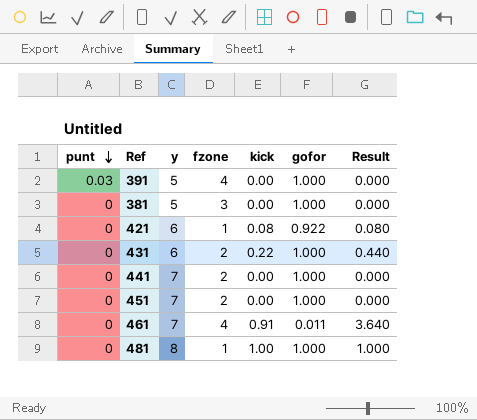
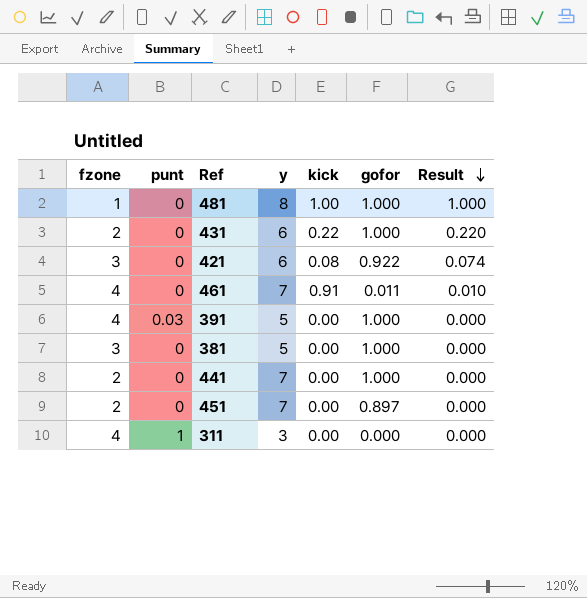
row order: punt descending -> Result descending
column fzone | position: 4 -> 1
column Result | formula: [fzone] * [kick] -> [kick] * [gofor]
421 | fzone: 1 -> 3
451 | gofor: 1.000 -> 0.897
row 311: none -> 4 | 1 | 3 | 0.00 | 0.000 | 0.000

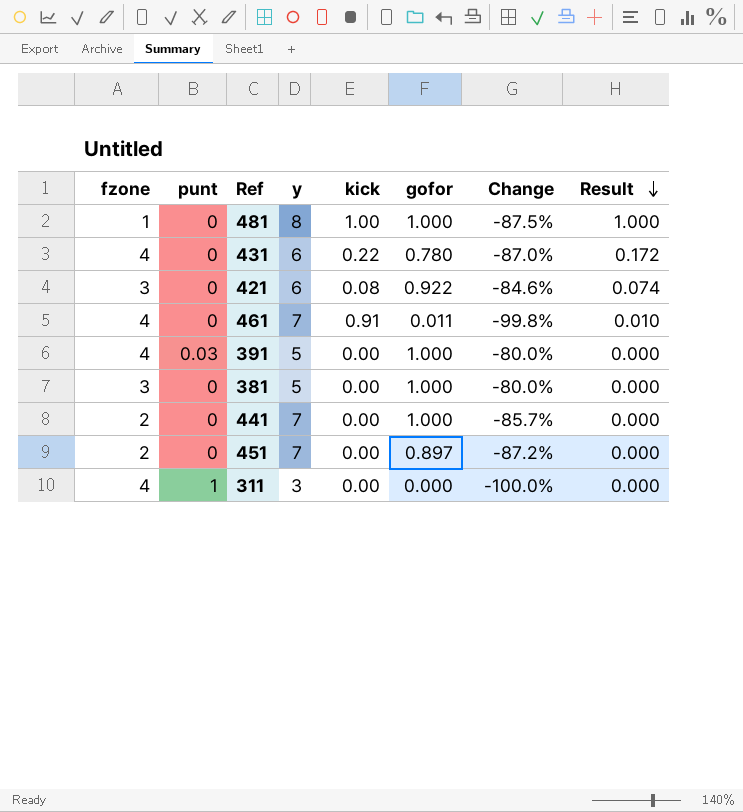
column Change | formula: none -> ([gofor] - [y]) / [y]
431 | fzone: 2 -> 4
431 | gofor: 1.000 -> 0.780
431 | Result: 0.220 -> 0.172

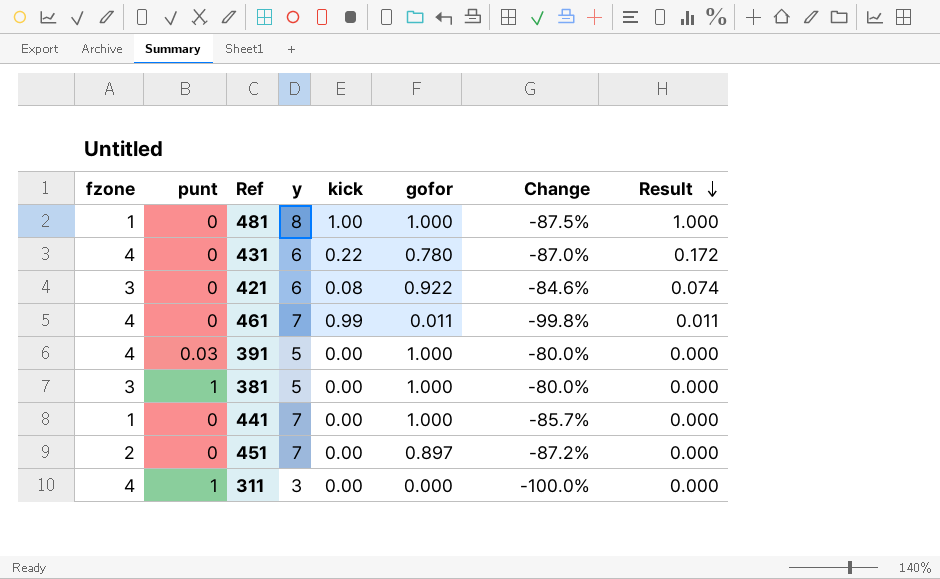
461 | kick: 0.91 -> 0.99
461 | Result: 0.010 -> 0.011
381 | punt: 0 -> 1
441 | fzone: 2 -> 1

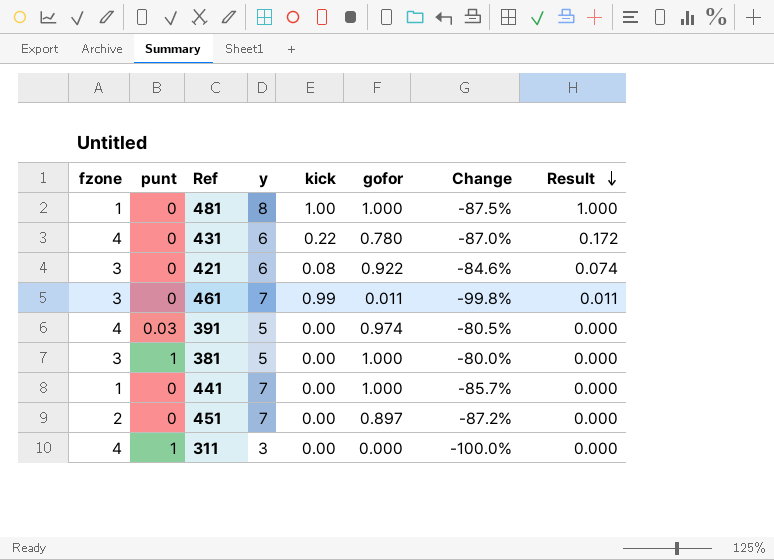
461 | fzone: 4 -> 3
391 | gofor: 1.000 -> 0.974
391 | Change: -80.0% -> -80.5%

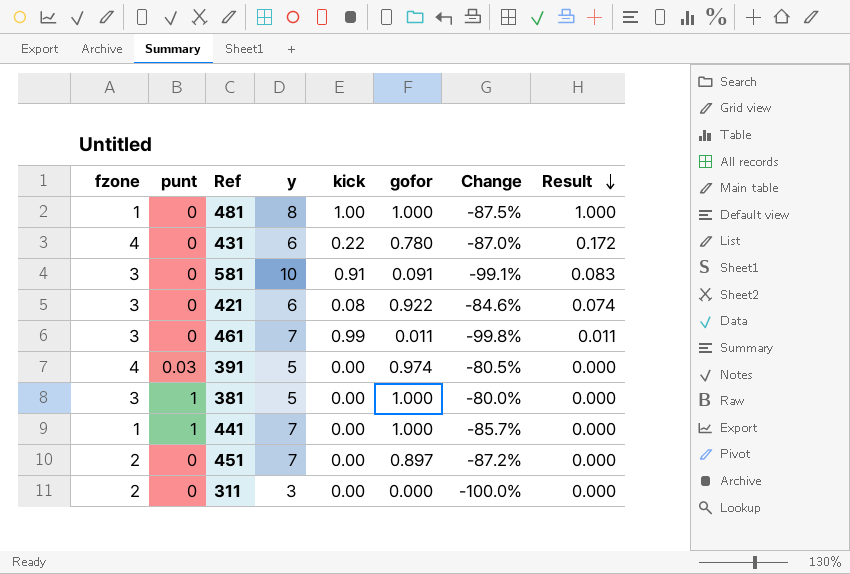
row 581: none -> 3 | 0 | 10 | 0.91 | 0.091 | -99.1% | 0.083
441 | punt: 0 -> 1
311 | fzone: 4 -> 2
311 | punt: 1 -> 0

